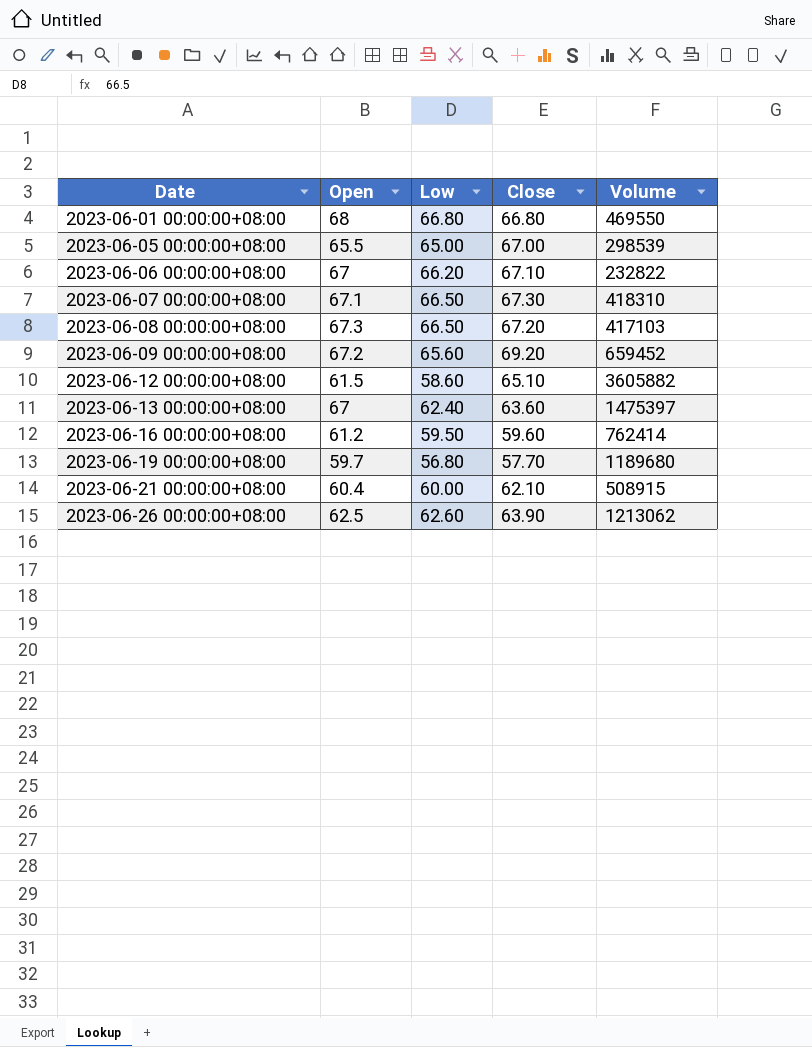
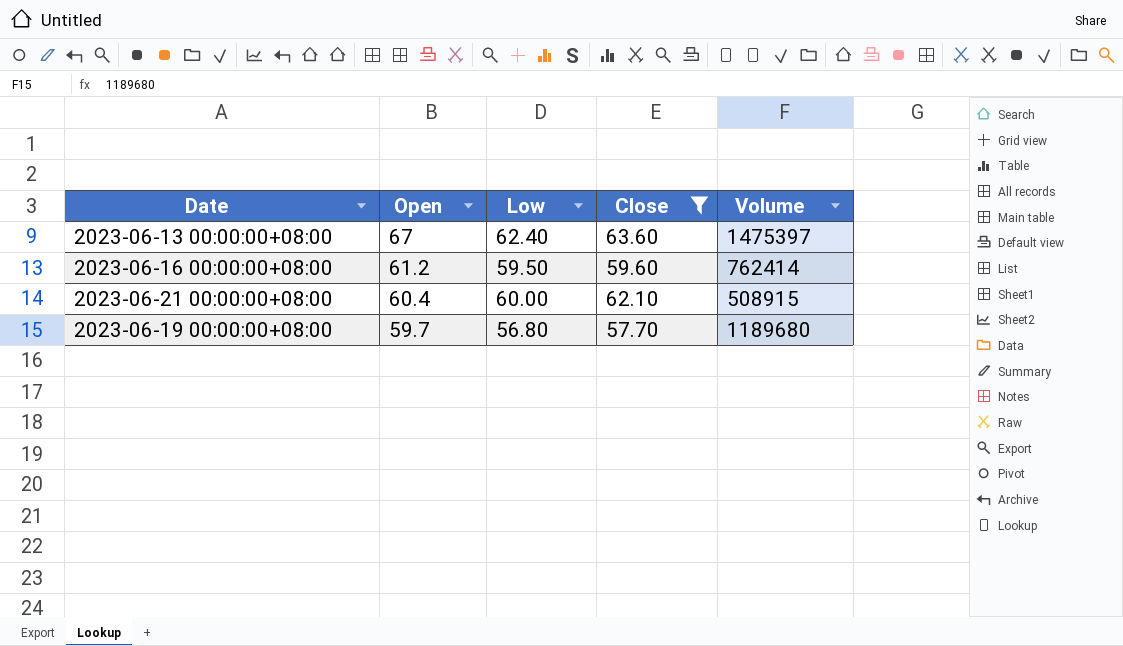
filter: none -> Close <= 63.60
row order: Date ascending -> Open descending

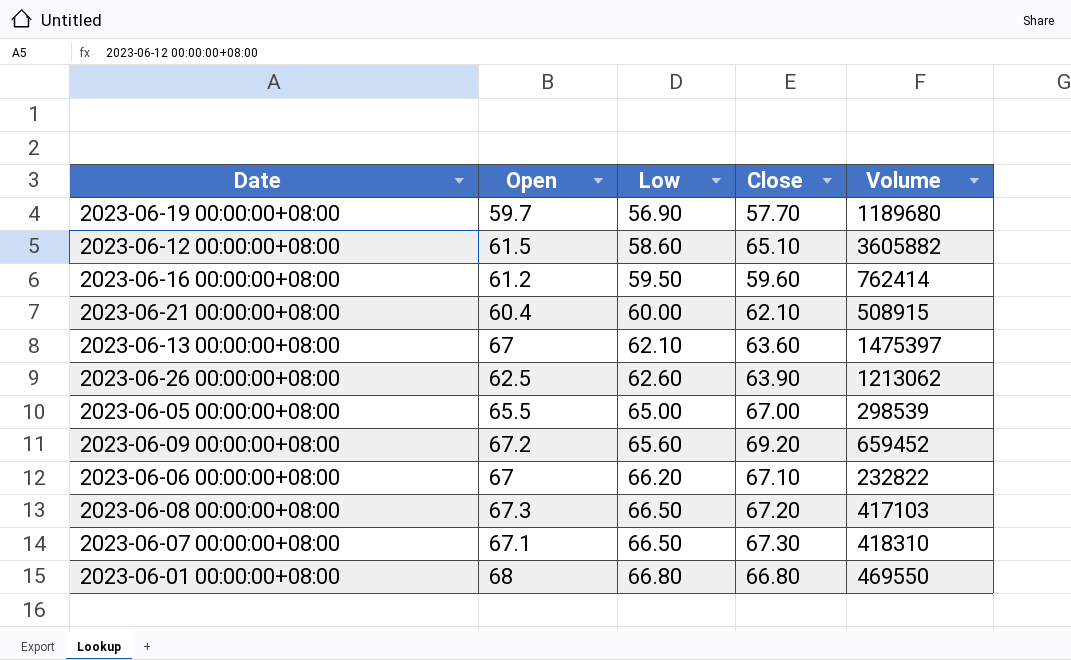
filter: Close <= 63.60 -> none
row order: Open descending -> Low ascending
2023-06-19 00:00:00+08:00 | Low: 56.80 -> 56.90
2023-06-13 00:00:00+08:00 | Low: 62.40 -> 62.10

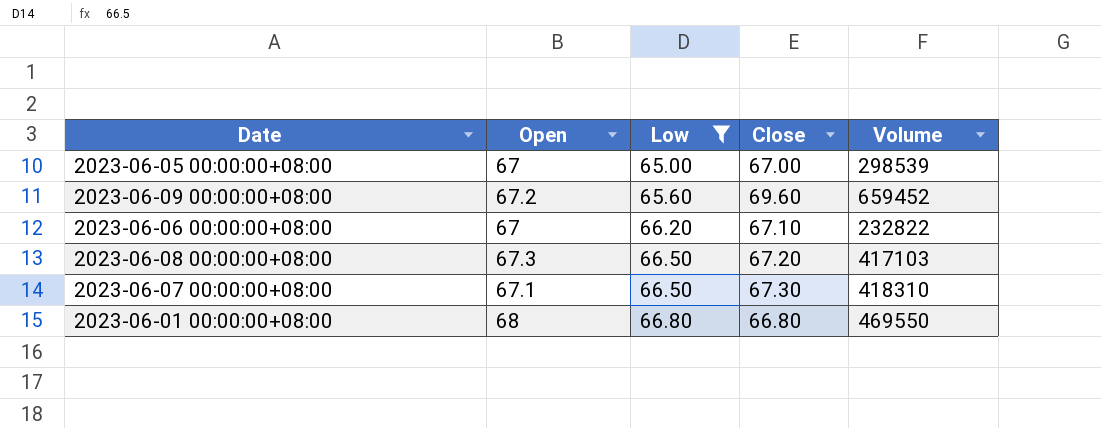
filter: none -> Low >= 65.00
2023-06-05 00:00:00+08:00 | Open: 65.5 -> 67
2023-06-09 00:00:00+08:00 | Close: 69.20 -> 69.60

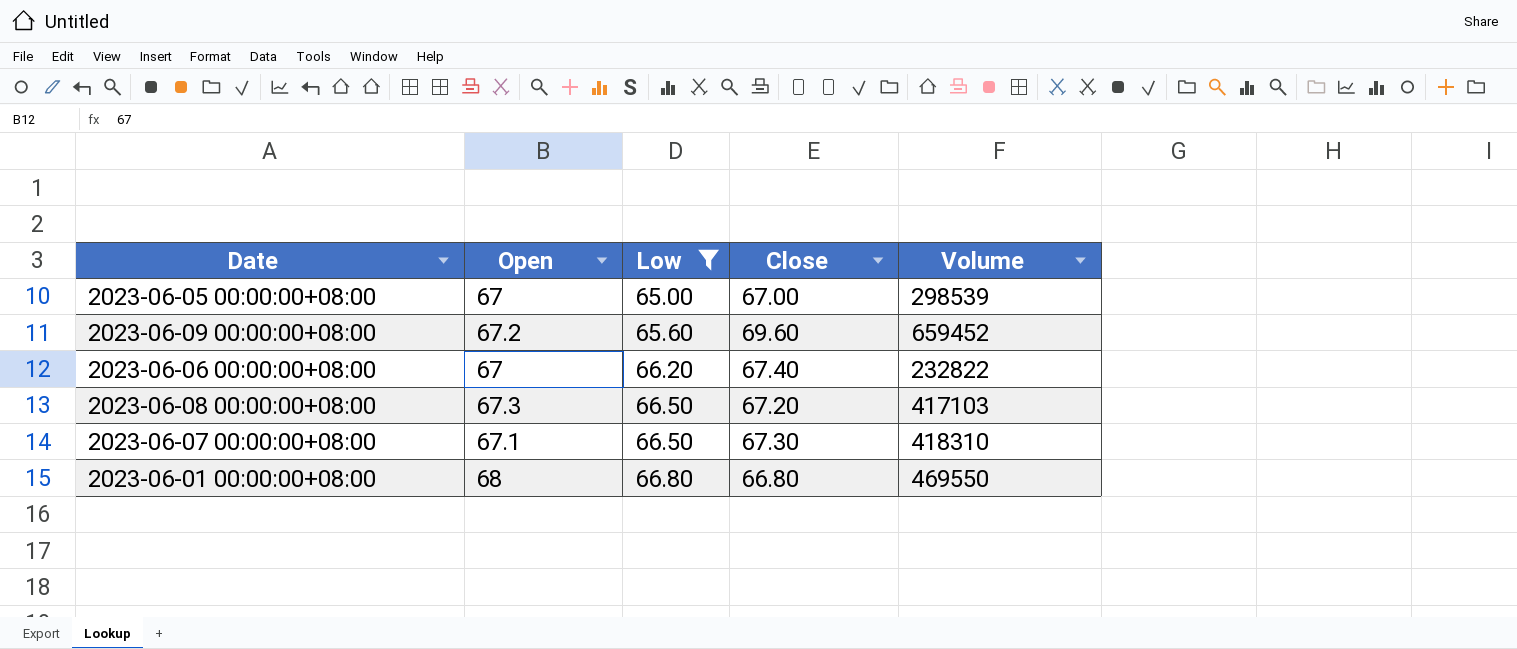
2023-06-06 00:00:00+08:00 | Close: 67.10 -> 67.40

